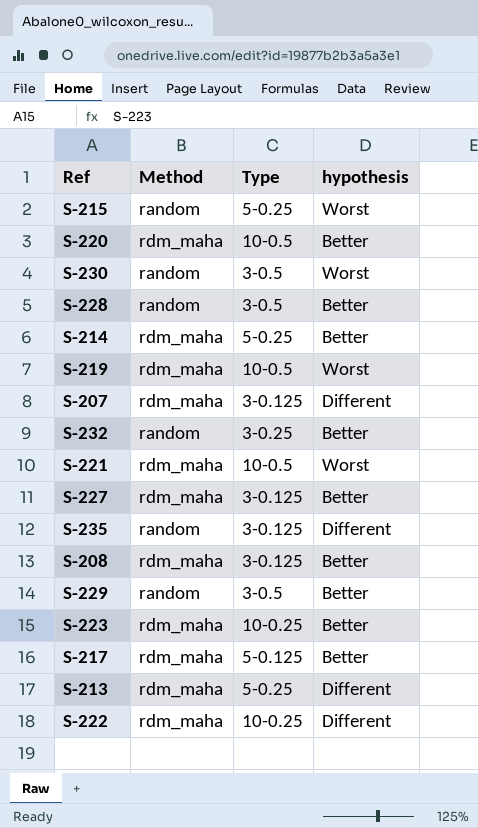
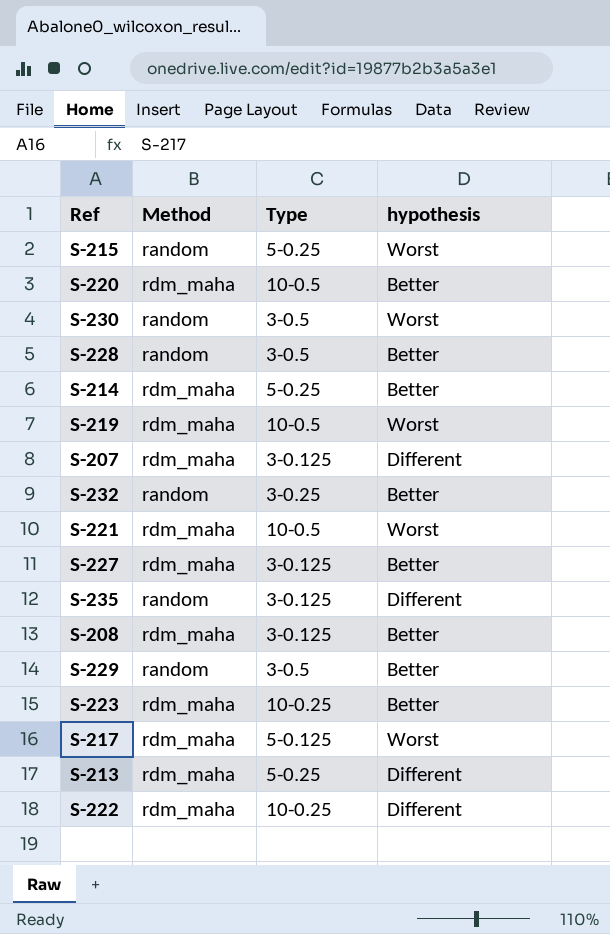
S-217 | hypothesis: Better -> Worst

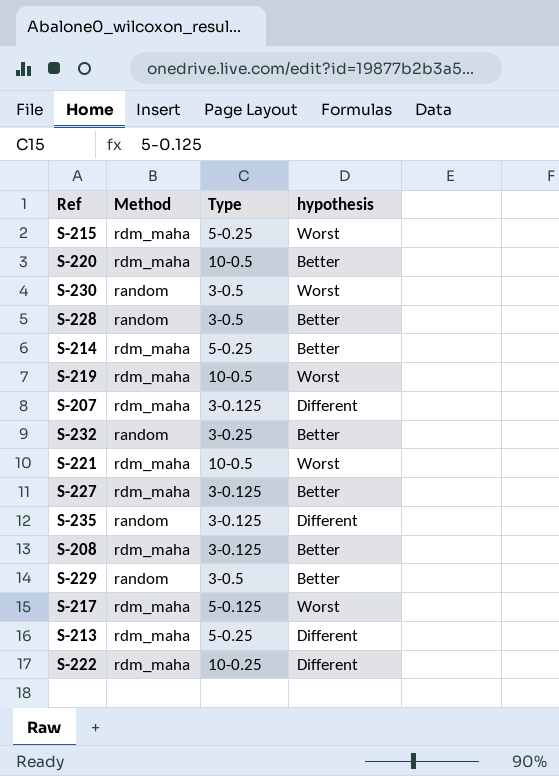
row S-223: rdm_maha | 10-0.25 | Better -> none
S-215 | Method: random -> rdm_maha

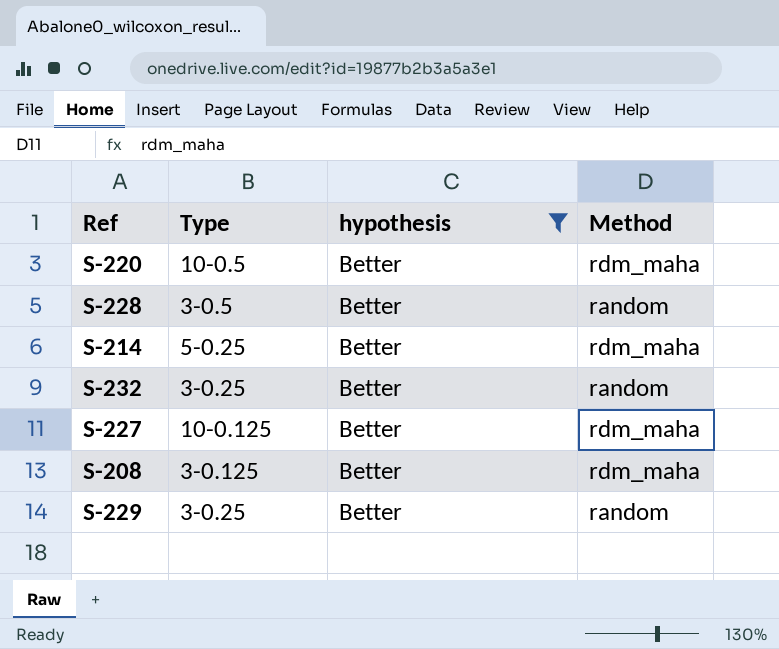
filter: none -> hypothesis = Better
column Method | position: 2 -> 4
S-227 | Type: 3-0.125 -> 10-0.125
S-229 | Type: 3-0.5 -> 3-0.25

